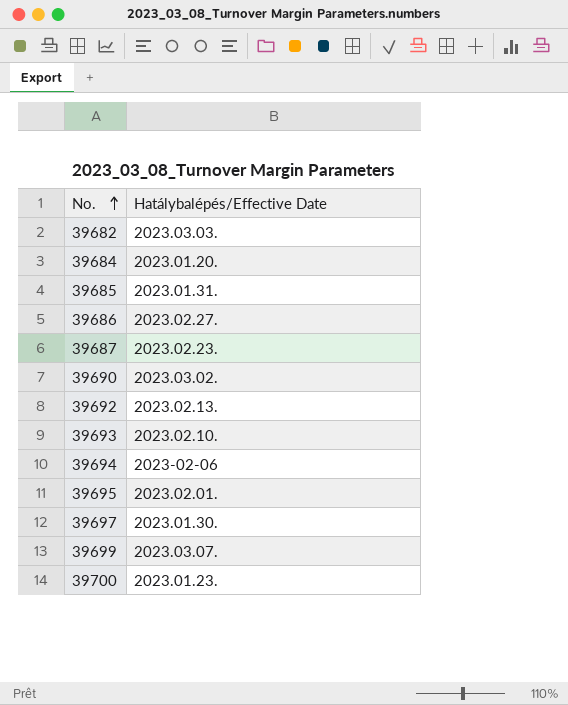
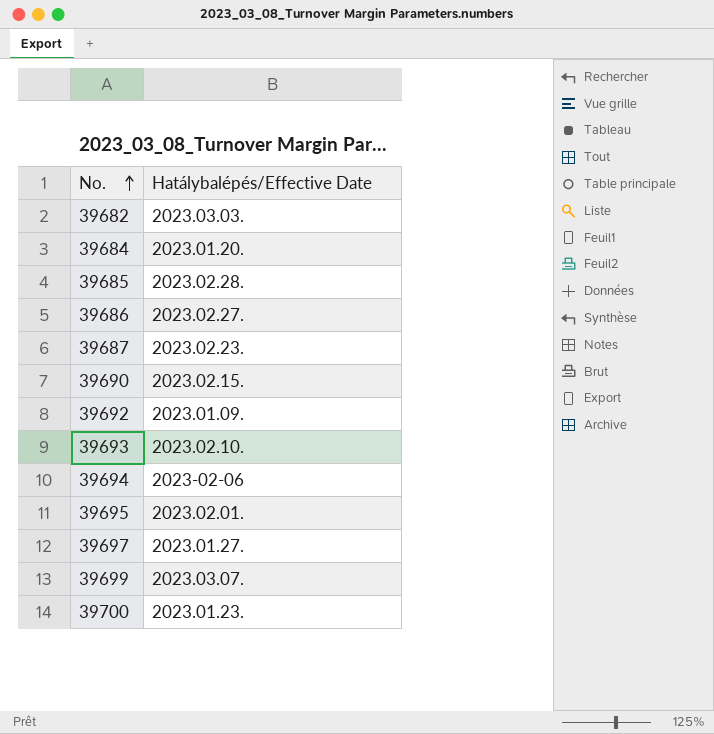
39685 | Hatálybalépés/Effective Date: 2023.01.31. -> 2023.02.28.
39690 | Hatálybalépés/Effective Date: 2023.03.02. -> 2023.02.15.
39692 | Hatálybalépés/Effective Date: 2023.02.13. -> 2023.01.09.
39697 | Hatálybalépés/Effective Date: 2023.01.30. -> 2023.01.27.

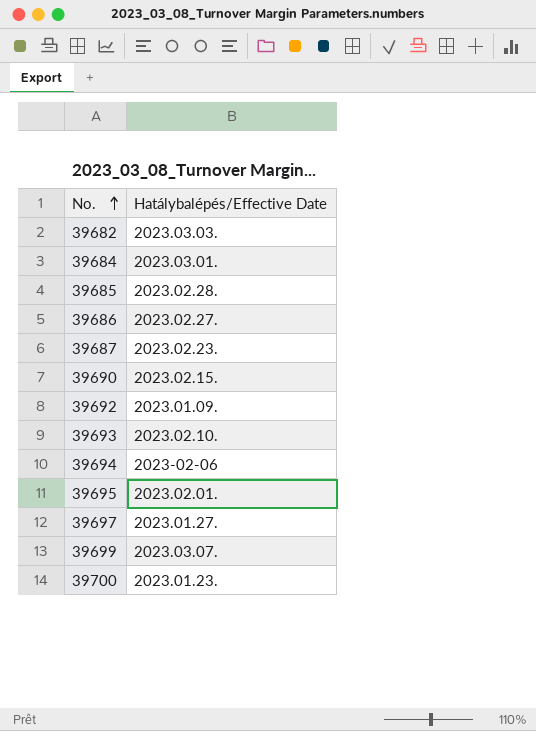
39684 | Hatálybalépés/Effective Date: 2023.01.20. -> 2023.03.01.

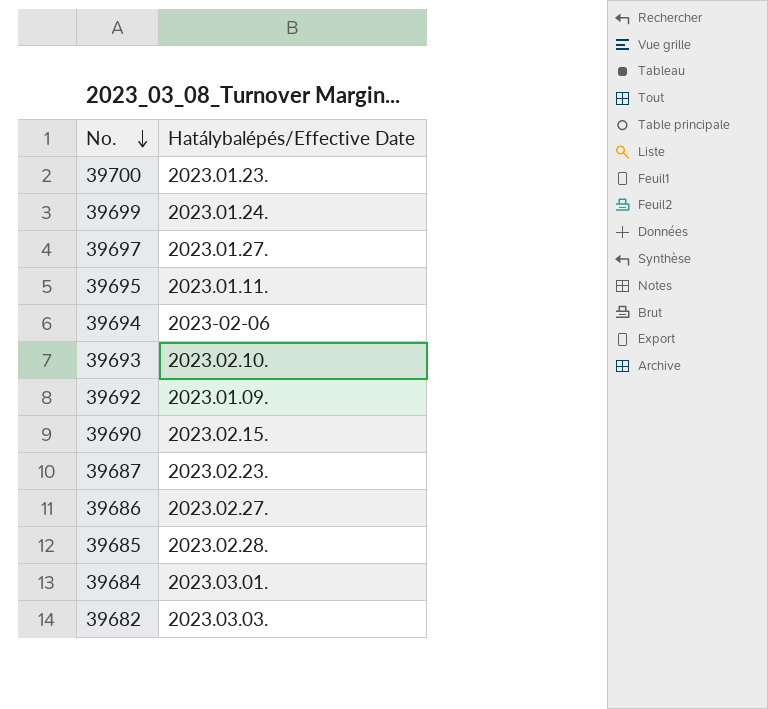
row order: No. ascending -> No. descending
39699 | Hatálybalépés/Effective Date: 2023.03.07. -> 2023.01.24.
39695 | Hatálybalépés/Effective Date: 2023.02.01. -> 2023.01.11.

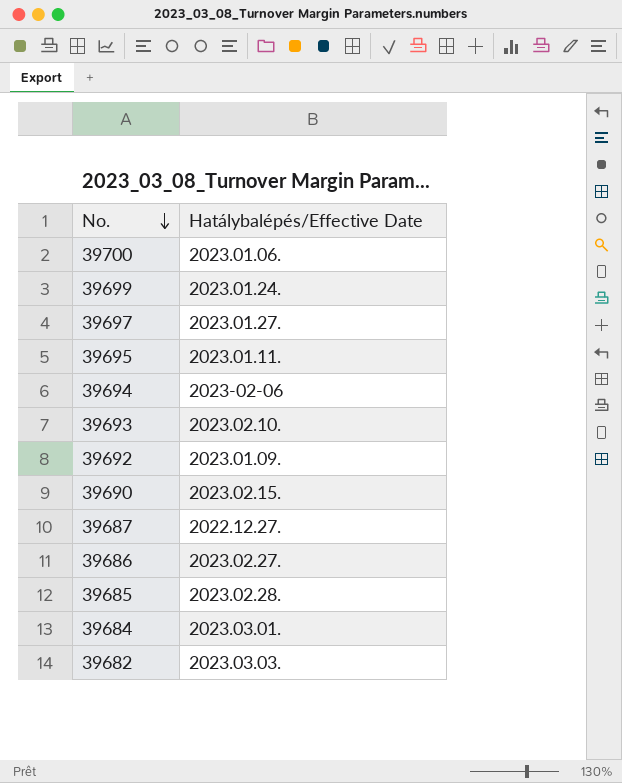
39700 | Hatálybalépés/Effective Date: 2023.01.23. -> 2023.01.06.
39687 | Hatálybalépés/Effective Date: 2023.02.23. -> 2022.12.27.

